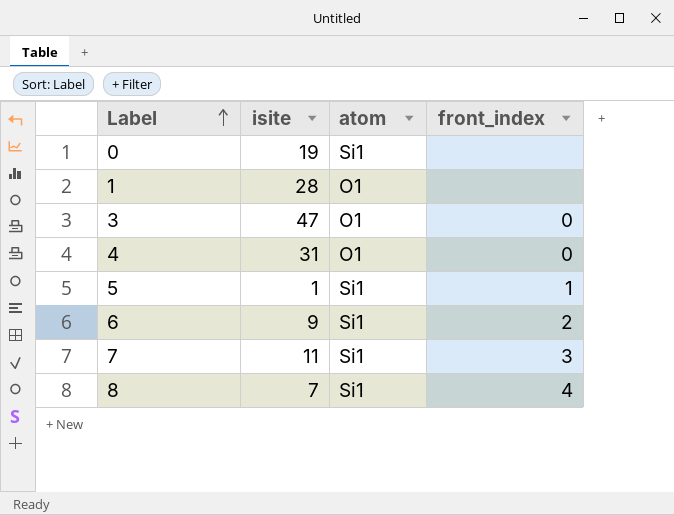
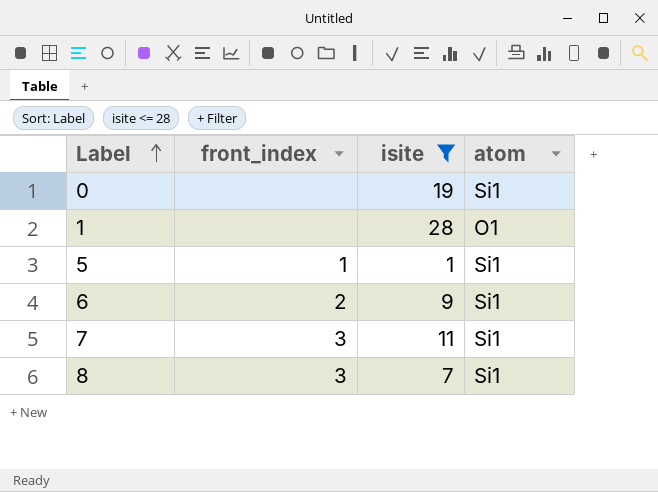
filter: none -> isite <= 28
column front_index | position: 4 -> 2
8 | front_index: 4 -> 3

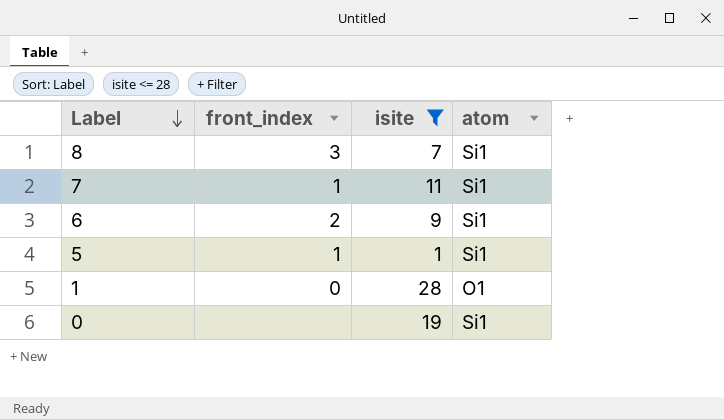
row order: Label ascending -> Label descending
7 | front_index: 3 -> 1
1 | front_index: none -> 0

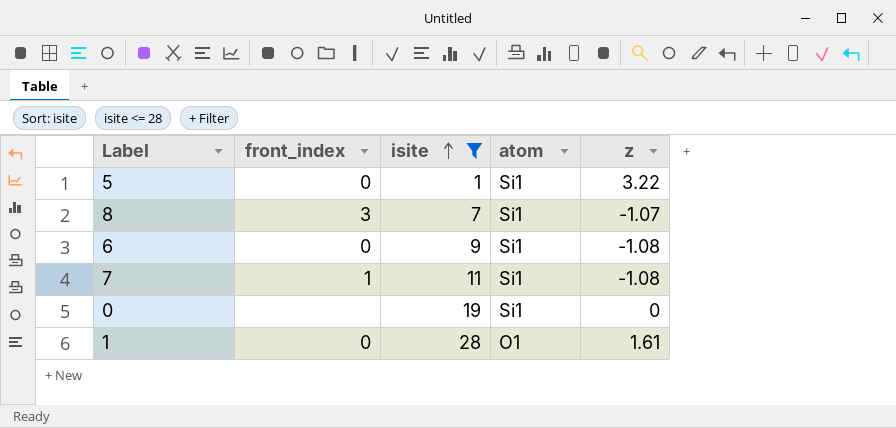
row order: Label descending -> isite ascending
column z | position: none -> 5
5 | front_index: 1 -> 0
6 | front_index: 2 -> 0

